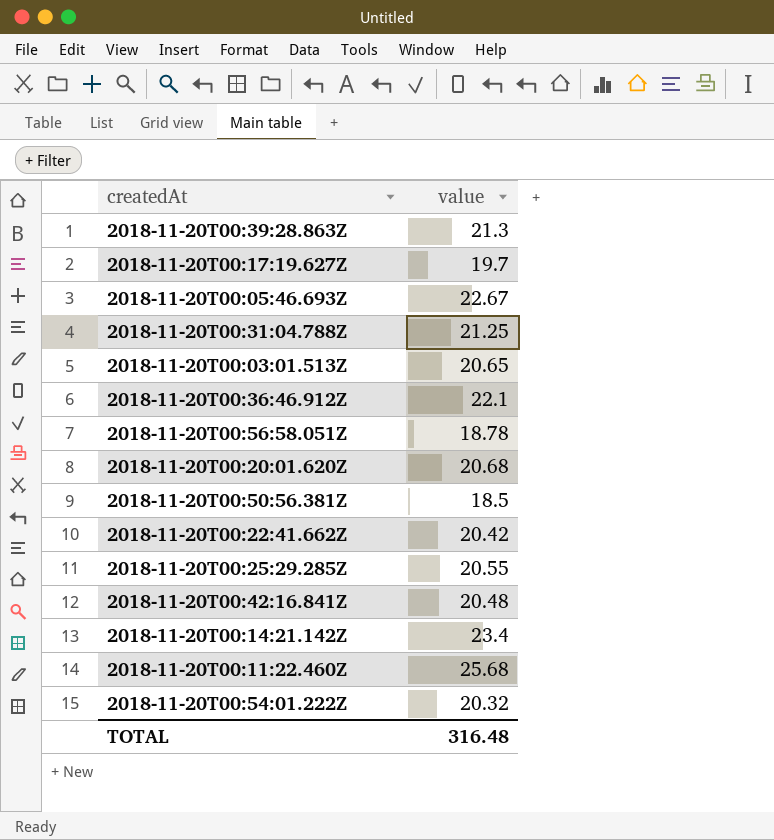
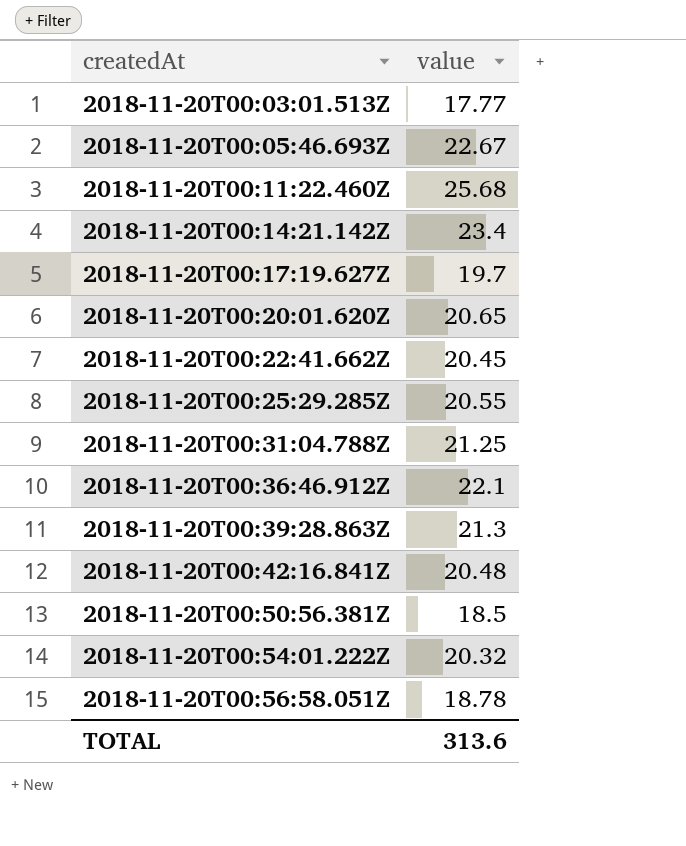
row order: none -> createdAt ascending
2018-11-20T00:03:01.513Z | value: 20.65 -> 17.77
2018-11-20T00:20:01.620Z | value: 20.68 -> 20.65
2018-11-20T00:22:41.662Z | value: 20.42 -> 20.45
TOTAL | value: 316.48 -> 313.6

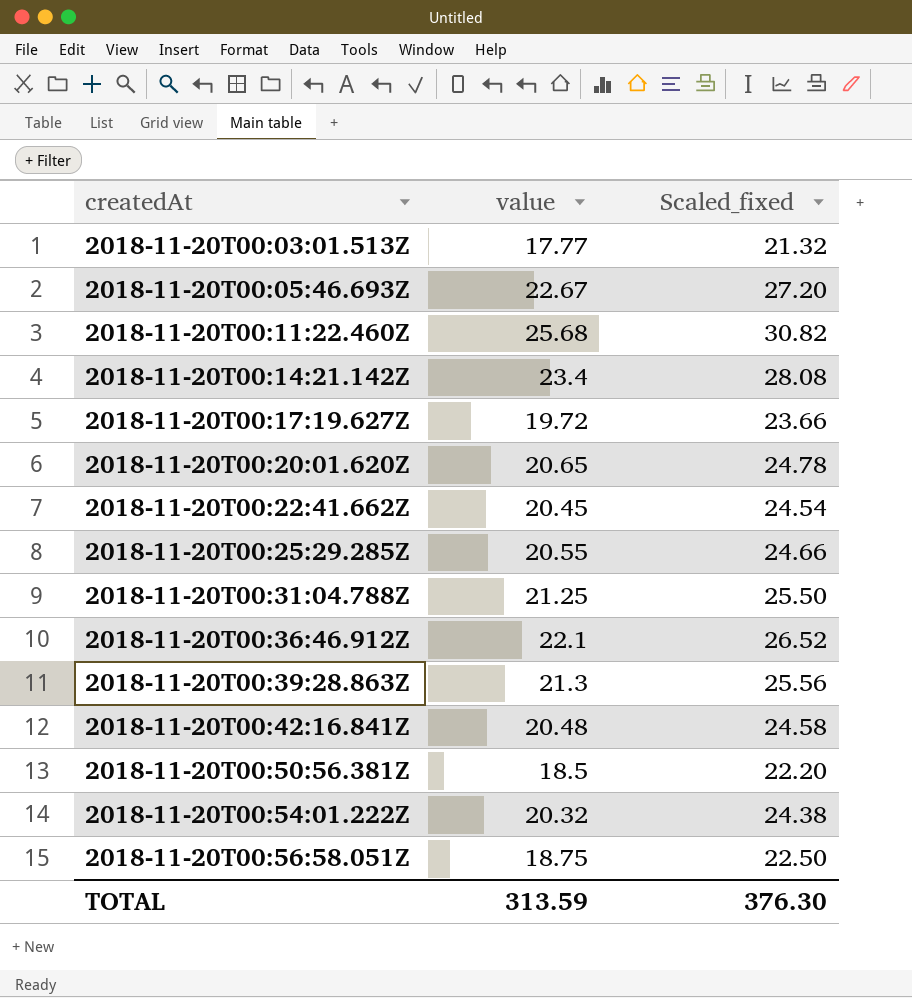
column Scaled_fixed | formula: none -> [value] * 1.2
2018-11-20T00:17:19.627Z | value: 19.7 -> 19.72
2018-11-20T00:56:58.051Z | value: 18.78 -> 18.75
TOTAL | value: 313.6 -> 313.59

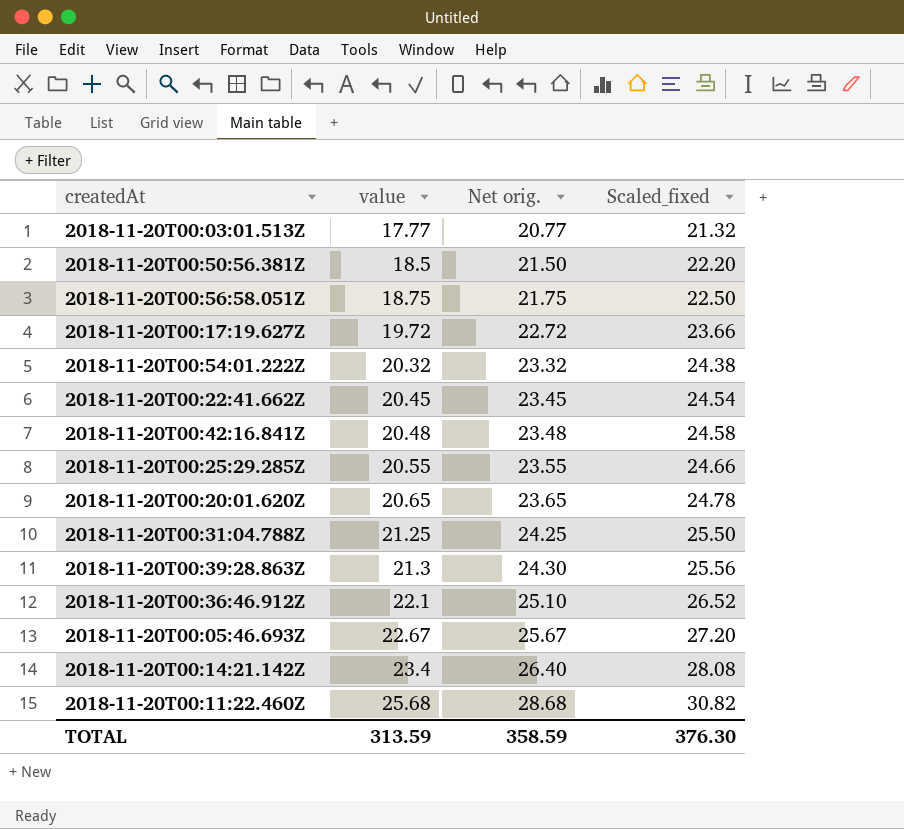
row order: createdAt ascending -> value ascending
column Net orig. | formula: none -> [value] + 3

